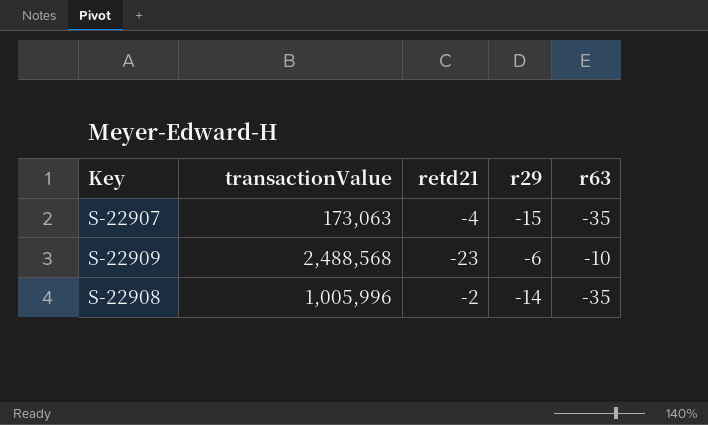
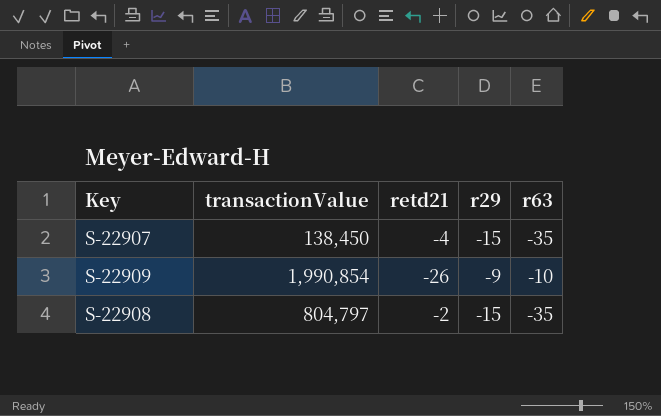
S-22907 | transactionValue: 173,063 -> 138,450
S-22909 | transactionValue: 2,488,568 -> 1,990,854
S-22909 | retd21: -23 -> -26
S-22909 | r29: -6 -> -9
S-22908 | transactionValue: 1,005,996 -> 804,797
S-22908 | r29: -14 -> -15

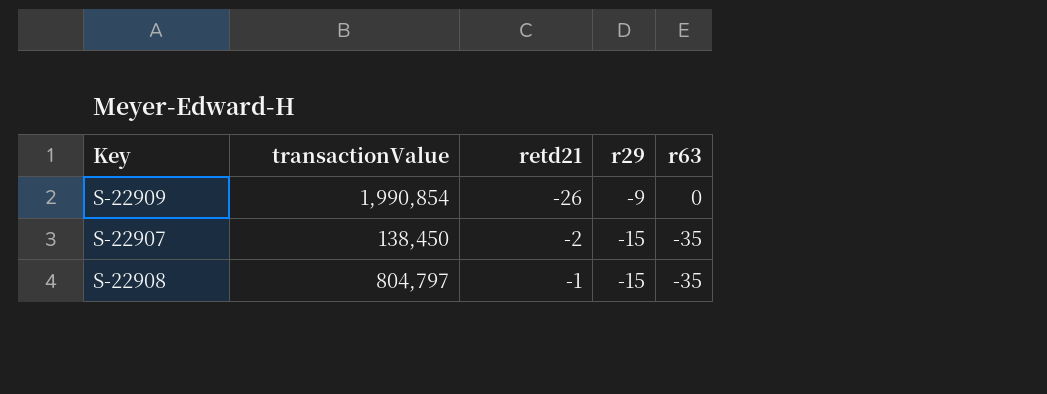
row order: none -> retd21 ascending
S-22909 | r63: -10 -> 0
S-22907 | retd21: -4 -> -2
S-22908 | retd21: -2 -> -1

